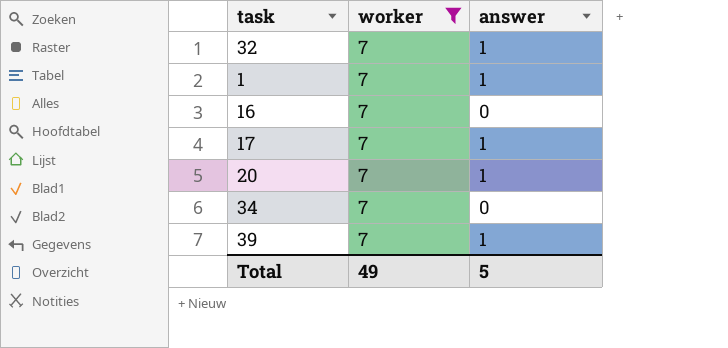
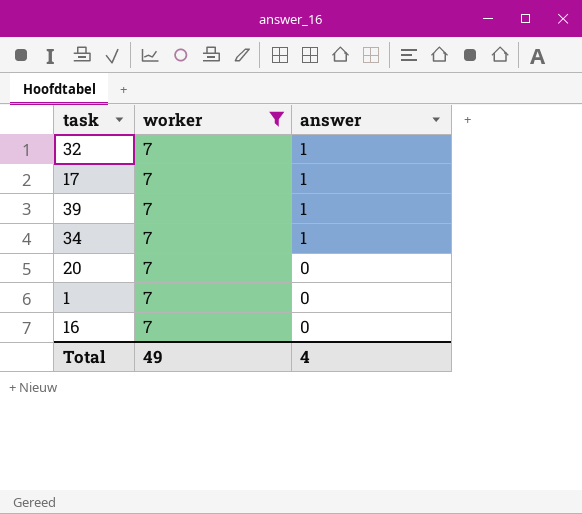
row order: none -> answer descending
34 | answer: 0 -> 1
20 | answer: 1 -> 0
1 | answer: 1 -> 0
Total | answer: 5 -> 4

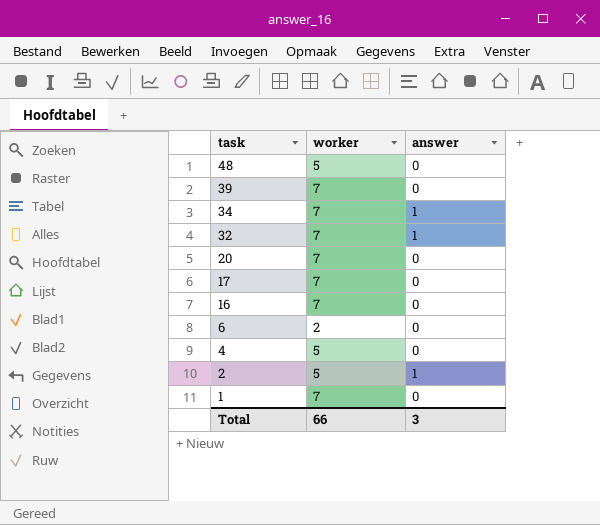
filter: worker = 7 -> none
row order: answer descending -> task descending
39 | answer: 1 -> 0
17 | answer: 1 -> 0
Total | worker: 49 -> 66
Total | answer: 4 -> 3

